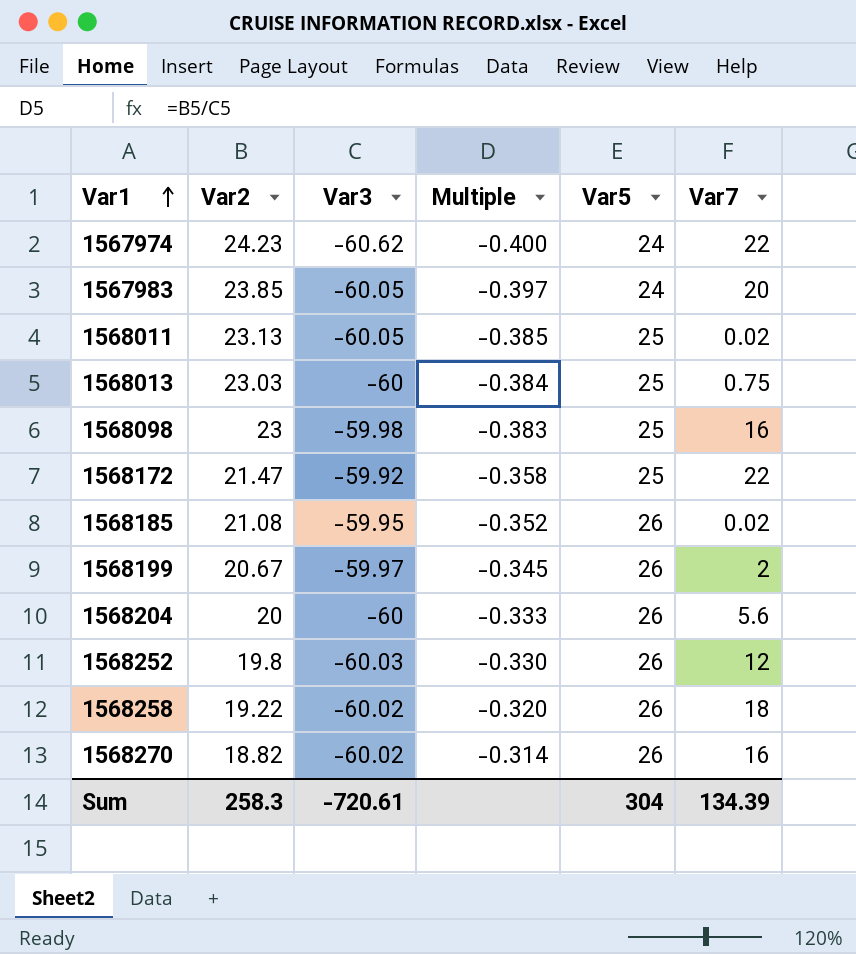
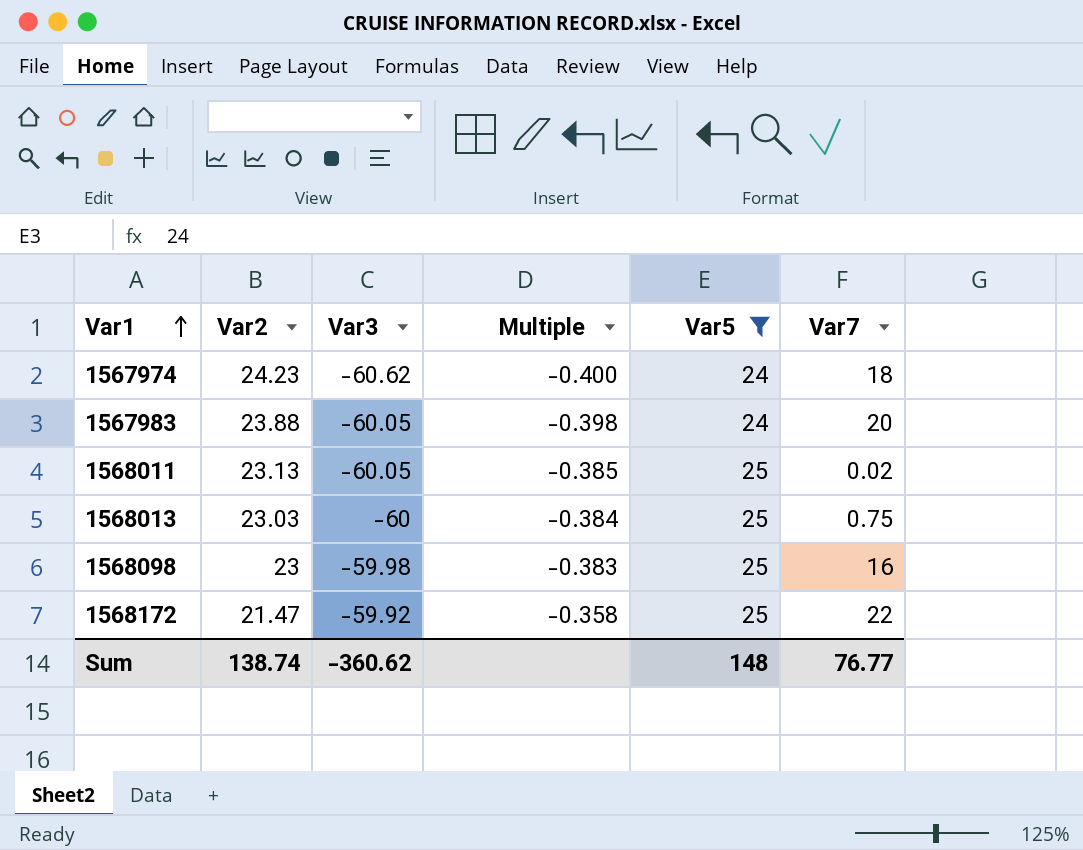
filter: none -> Var5 != 26
1567974 | Var7: 22 -> 18
1567983 | Var2: 23.85 -> 23.88
1567983 | Multiple: -0.397 -> -0.398
Sum | Var2: 258.3 -> 138.74
Sum | Var3: -720.61 -> -360.62
Sum | Var5: 304 -> 148
Sum | Var7: 134.39 -> 76.77

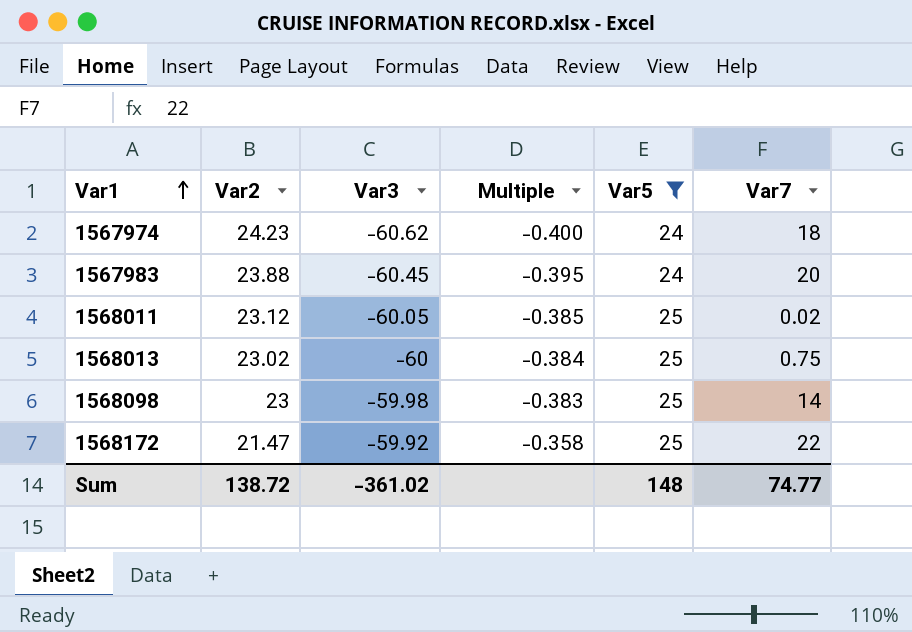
1567983 | Var3: -60.05 -> -60.45
1567983 | Multiple: -0.398 -> -0.395
1568011 | Var2: 23.13 -> 23.12
1568013 | Var2: 23.03 -> 23.02
1568098 | Var7: 16 -> 14
Sum | Var2: 138.74 -> 138.72
Sum | Var3: -360.62 -> -361.02
Sum | Var7: 76.77 -> 74.77

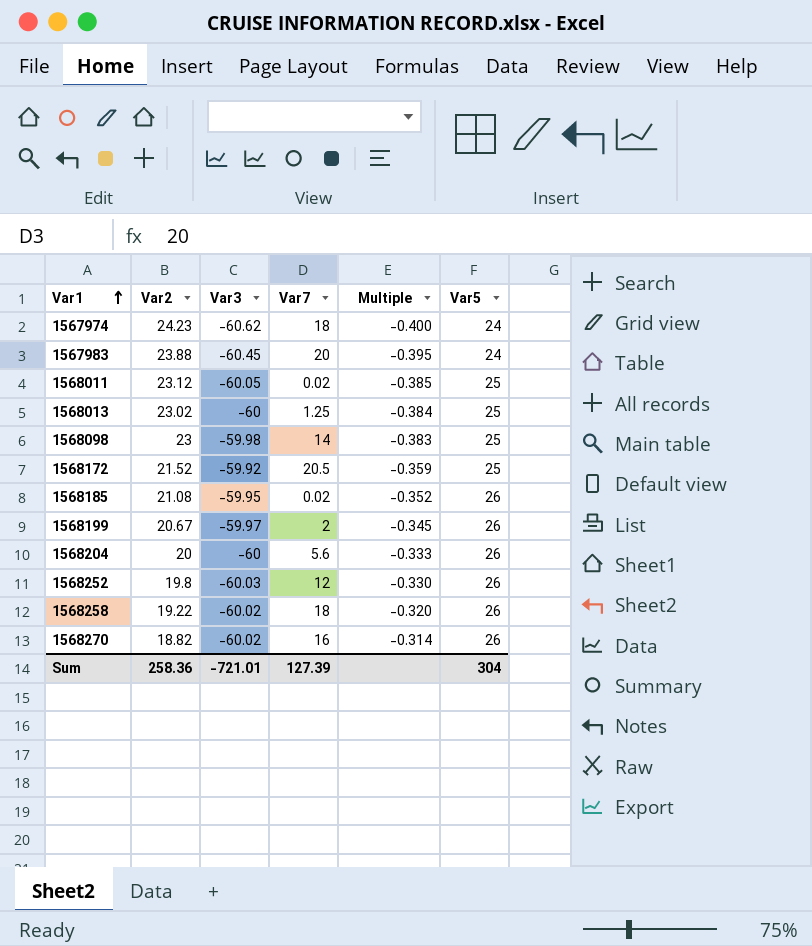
filter: Var5 != 26 -> none
column Var7 | position: 6 -> 4
1568013 | Var7: 0.75 -> 1.25
1568172 | Var2: 21.47 -> 21.52
1568172 | Var7: 22 -> 20.5
1568172 | Multiple: -0.358 -> -0.359
Sum | Var2: 138.72 -> 258.36
Sum | Var3: -361.02 -> -721.01
Sum | Var7: 74.77 -> 127.39
Sum | Var5: 148 -> 304

